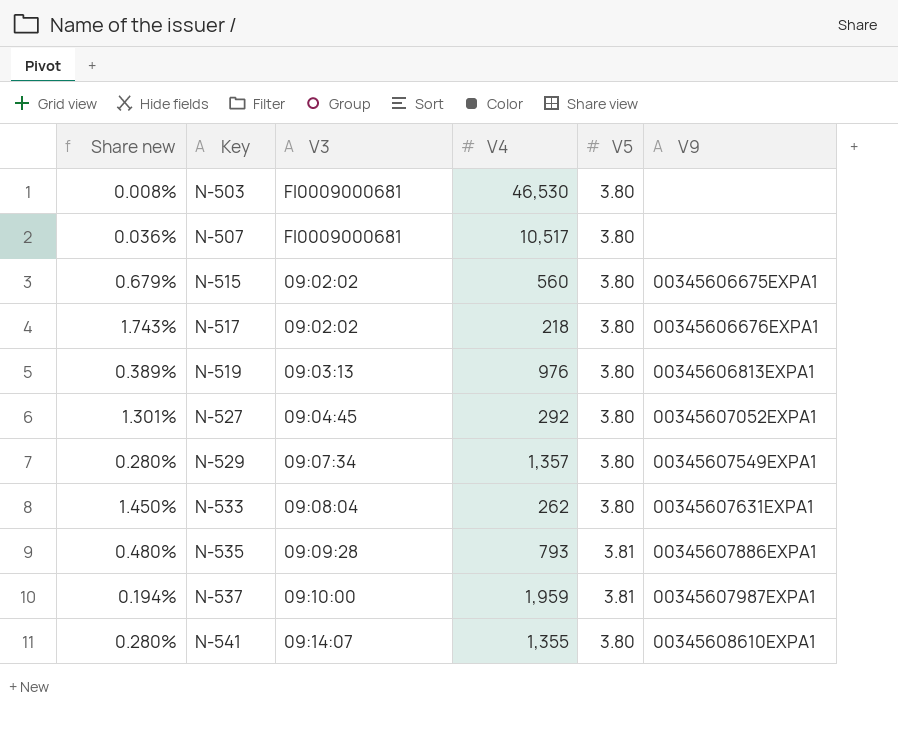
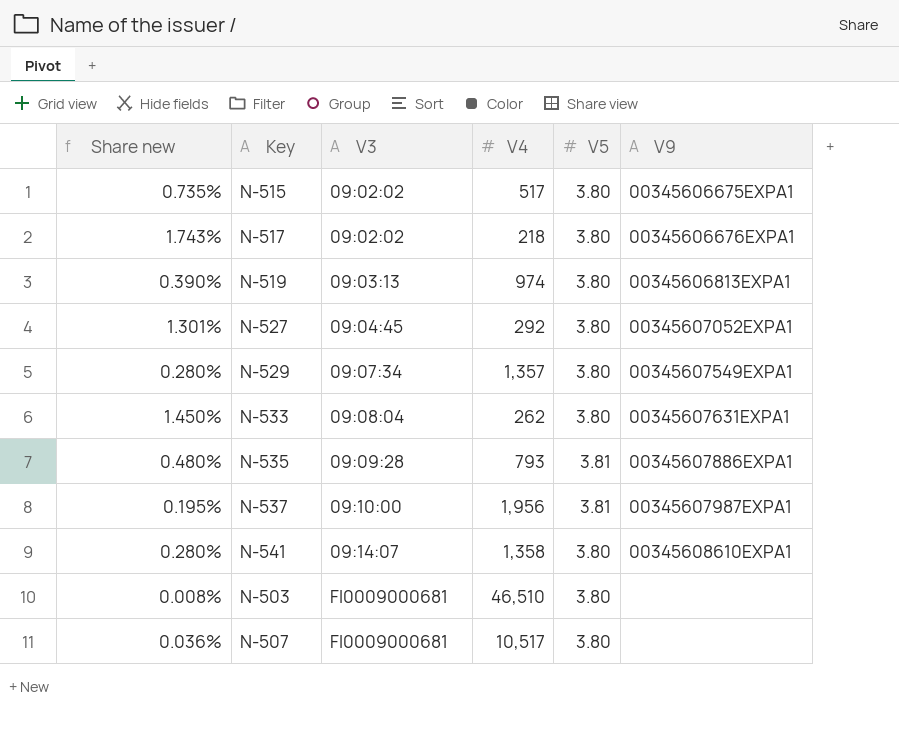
row order: Key ascending -> V3 ascending
N-515 | Share new: 0.679% -> 0.735%
N-515 | V4: 560 -> 517
N-519 | Share new: 0.389% -> 0.390%
N-519 | V4: 976 -> 974
N-537 | Share new: 0.194% -> 0.195%
N-537 | V4: 1,959 -> 1,956
N-541 | V4: 1,355 -> 1,358
N-503 | V4: 46,530 -> 46,510

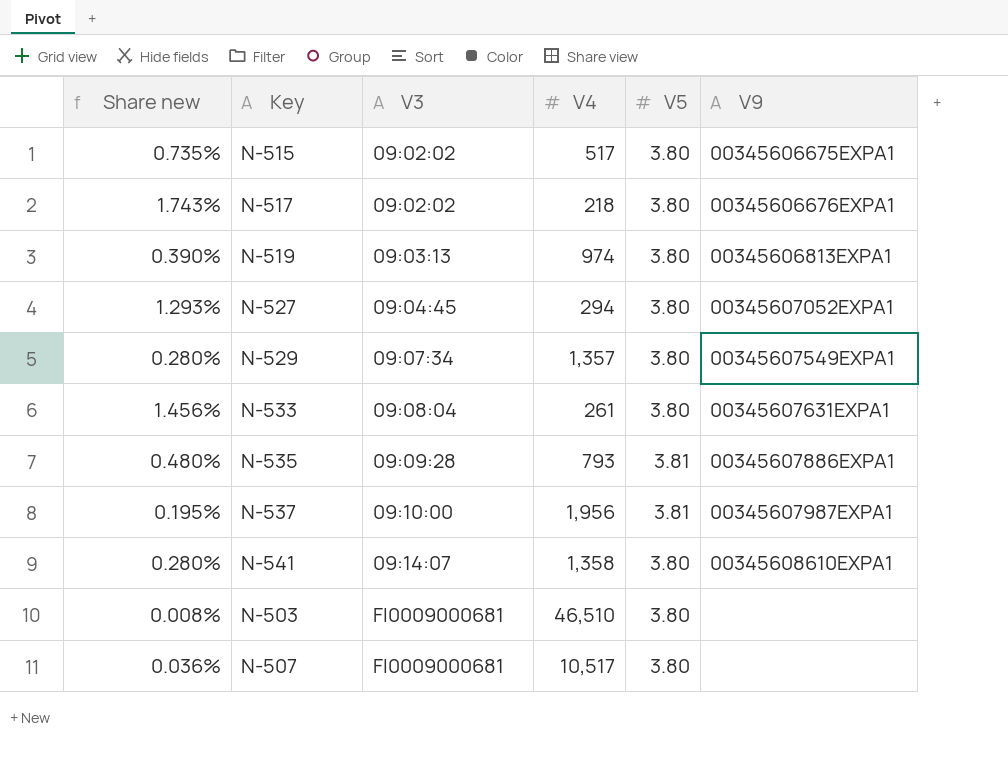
N-527 | Share new: 1.301% -> 1.293%
N-527 | V4: 292 -> 294
N-533 | Share new: 1.450% -> 1.456%
N-533 | V4: 262 -> 261

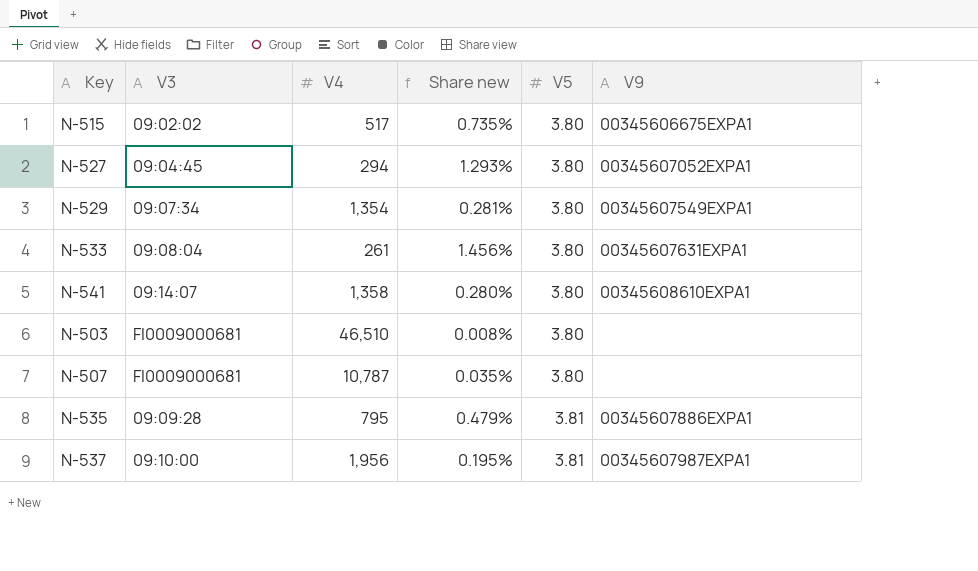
row order: V3 ascending -> V5 ascending
column Share new | position: 1 -> 4
row N-517: 1.743% | 09:02:02 | 218 | 3.80 | 00345606676EXPA1 -> none
row N-519: 0.390% | 09:03:13 | 974 | 3.80 | 00345606813EXPA1 -> none
N-529 | V4: 1,357 -> 1,354
N-529 | Share new: 0.280% -> 0.281%
N-507 | V4: 10,517 -> 10,787
N-507 | Share new: 0.036% -> 0.035%
N-535 | V4: 793 -> 795
N-535 | Share new: 0.480% -> 0.479%

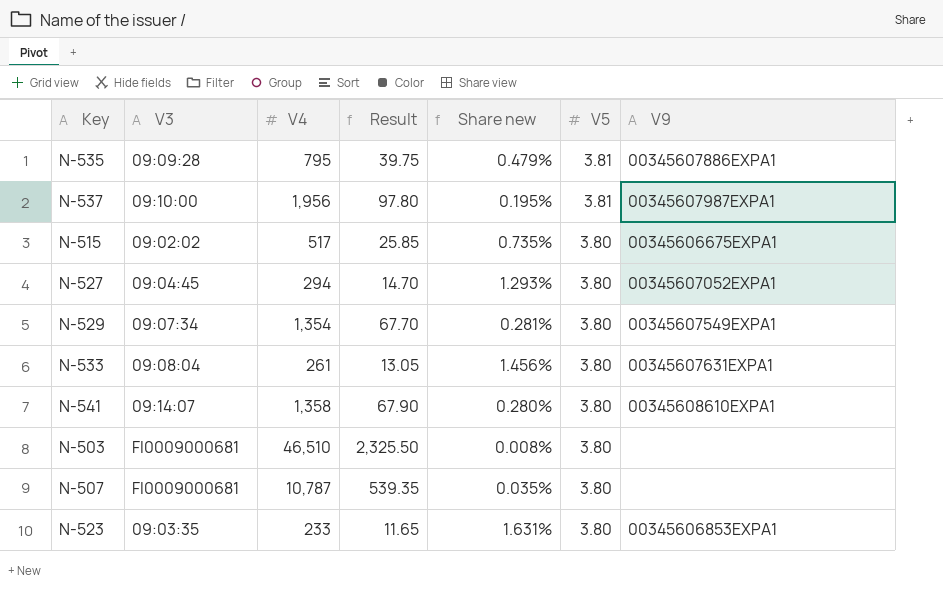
row order: V5 ascending -> V5 descending
column Result | formula: none -> [V4] * 0.05
row N-523: none -> 09:03:35 | 233 | 11.65 | 1.631% | 3.80 | 00345606853EXPA1

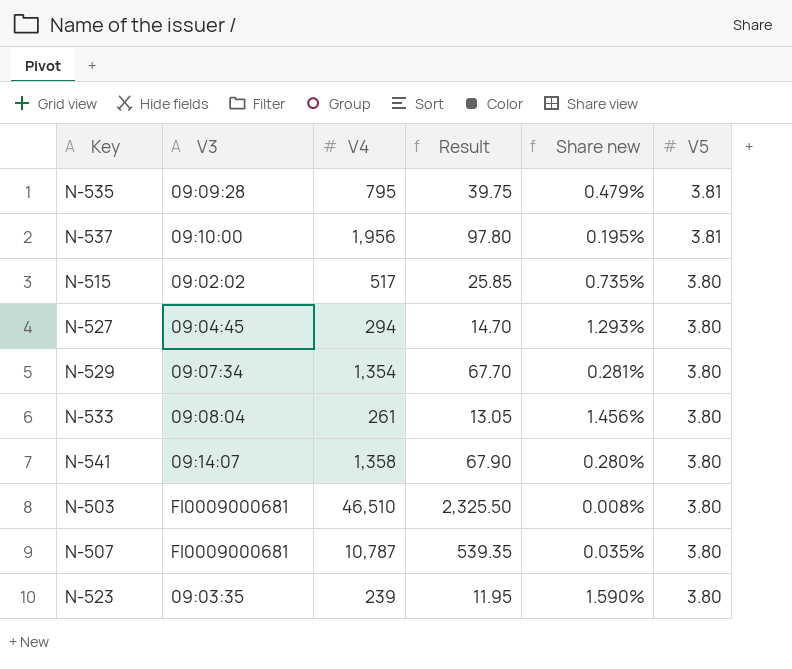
column V9 | position: 7 -> none
N-523 | V4: 233 -> 239
N-523 | Result: 11.65 -> 11.95
N-523 | Share new: 1.631% -> 1.590%

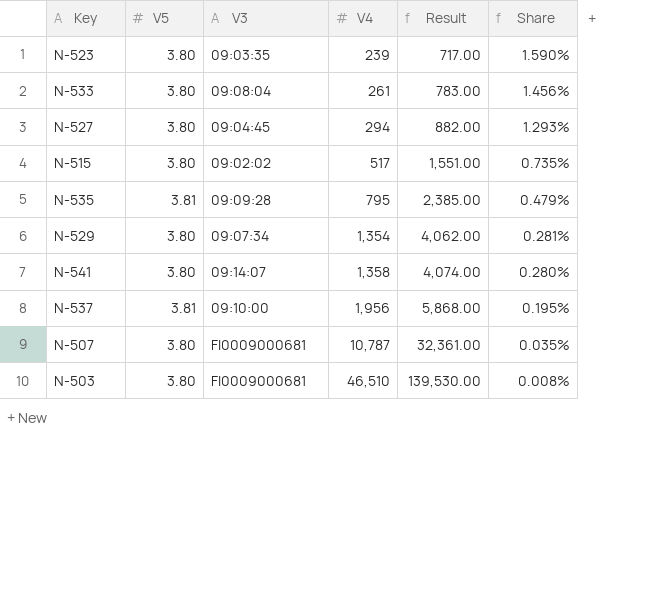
row order: V5 descending -> V4 ascending
column V5 | position: 6 -> 2
column Result | formula: [V4] * 0.05 -> [V4] * 3
column name: Share new -> Share

